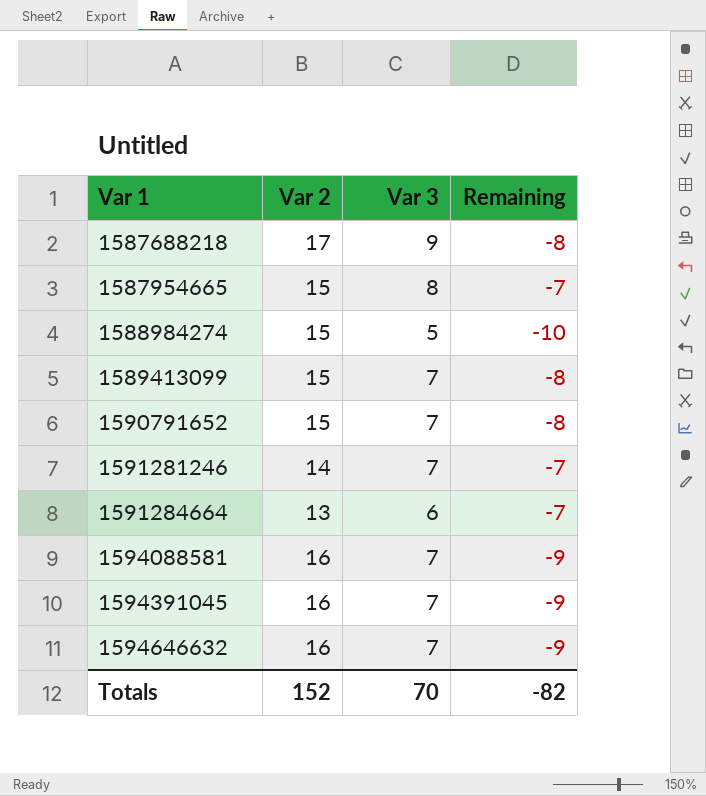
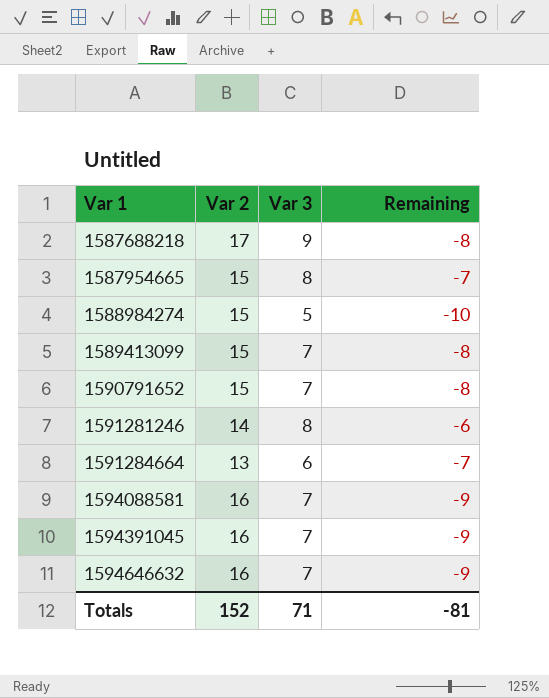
1591281246 | Var 3: 7 -> 8
1591281246 | Remaining: -7 -> -6
Totals | Var 3: 70 -> 71
Totals | Remaining: -82 -> -81

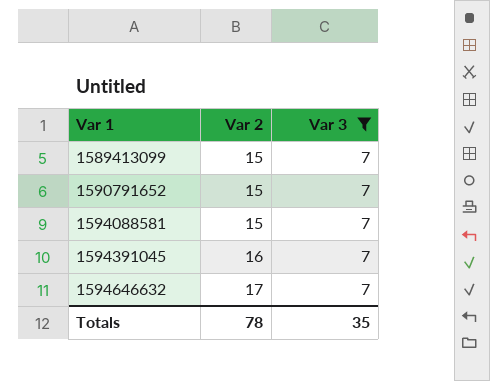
filter: none -> Var 3 = 7
column Remaining | formula: [Var 3] - [Var 2] -> none
1594088581 | Var 2: 16 -> 15
1594646632 | Var 2: 16 -> 17
Totals | Var 2: 152 -> 78
Totals | Var 3: 71 -> 35

